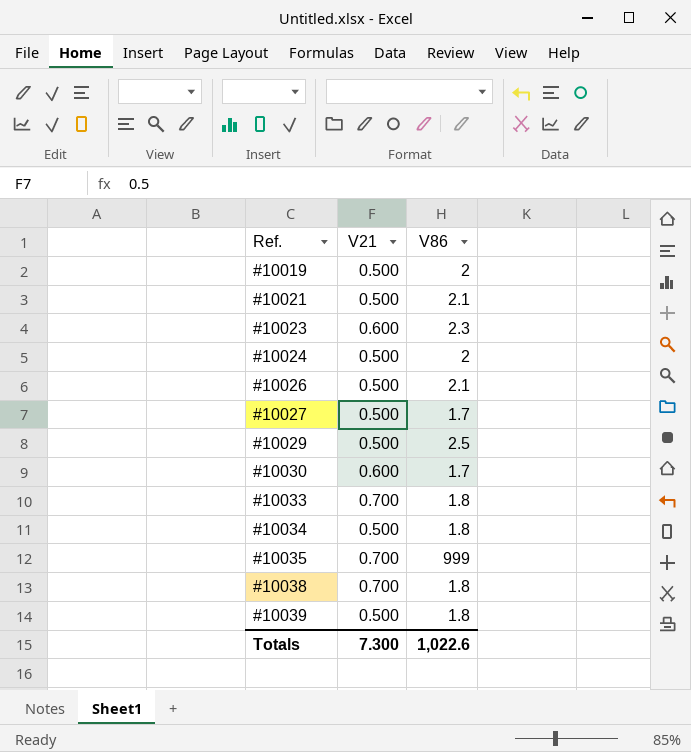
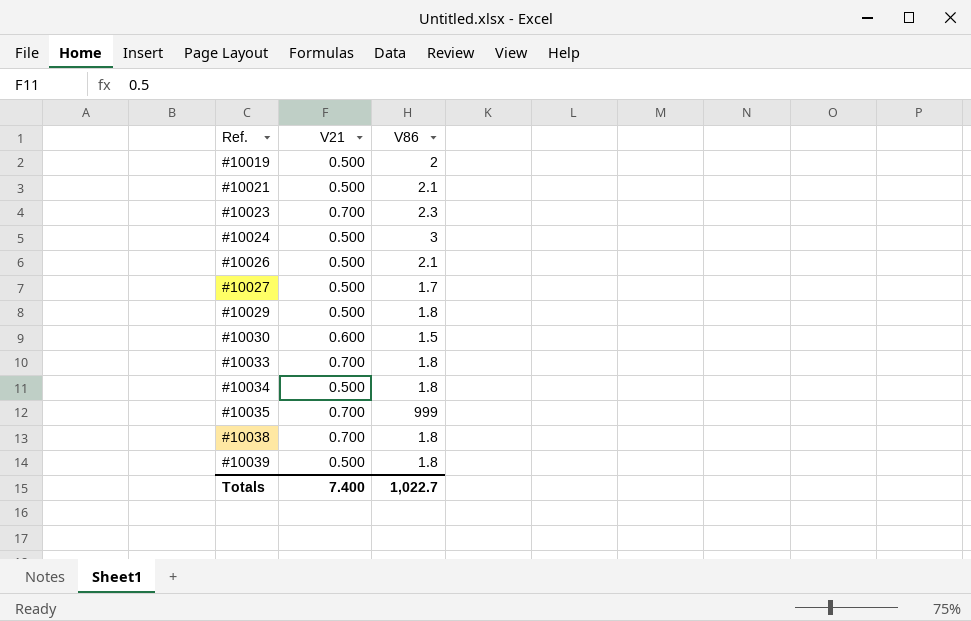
#10023 | V21: 0.600 -> 0.700
#10024 | V86: 2 -> 3
#10029 | V86: 2.5 -> 1.8
#10030 | V86: 1.7 -> 1.5
Totals | V21: 7.300 -> 7.400
Totals | V86: 1,022.6 -> 1,022.7

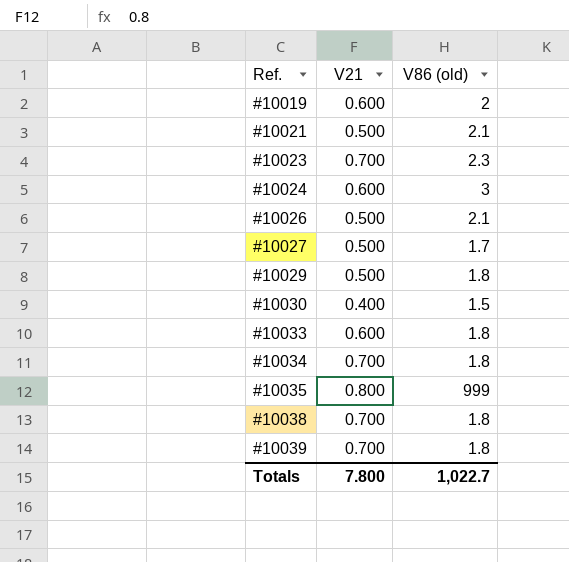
column name: V86 -> V86 (old)
#10019 | V21: 0.500 -> 0.600
#10024 | V21: 0.500 -> 0.600
#10030 | V21: 0.600 -> 0.400
#10033 | V21: 0.700 -> 0.600
#10034 | V21: 0.500 -> 0.700
#10035 | V21: 0.700 -> 0.800
#10039 | V21: 0.500 -> 0.700
Totals | V21: 7.400 -> 7.800

